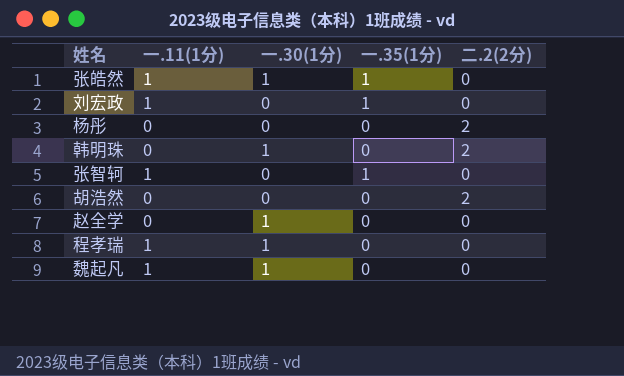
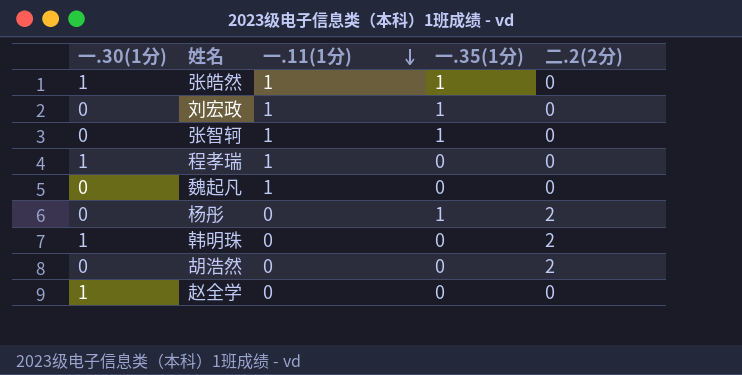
row order: none -> 一.11(1分) descending
column 一.30(1分) | position: 3 -> 1
魏起凡 | 一.30(1分): 1 -> 0
杨彤 | 一.35(1分): 0 -> 1

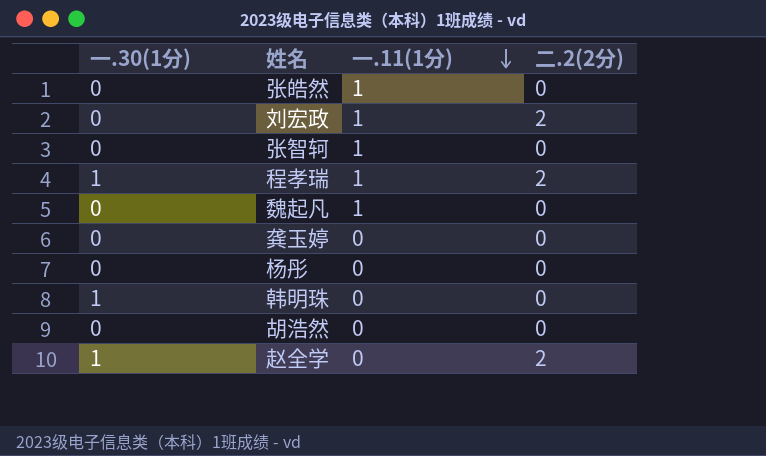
column 一.35(1分) | position: 4 -> none
张皓然 | 一.30(1分): 1 -> 0
刘宏政 | 二.2(2分): 0 -> 2
程孝瑞 | 二.2(2分): 0 -> 2
row 龚玉婷: none -> 0 | 0 | 0
杨彤 | 二.2(2分): 2 -> 0
韩明珠 | 二.2(2分): 2 -> 0
胡浩然 | 二.2(2分): 2 -> 0
赵全学 | 二.2(2分): 0 -> 2

